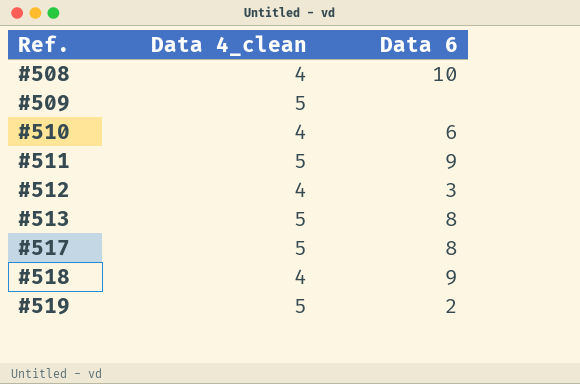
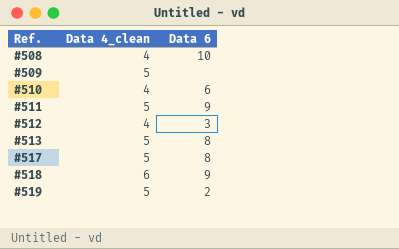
#518 | Data 4_clean: 4 -> 6

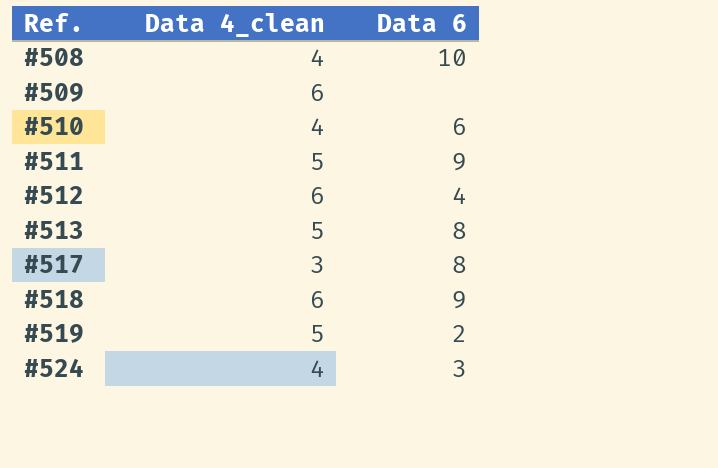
#509 | Data 4_clean: 5 -> 6
#512 | Data 4_clean: 4 -> 6
#512 | Data 6: 3 -> 4
#517 | Data 4_clean: 5 -> 3
row #524: none -> 4 | 3

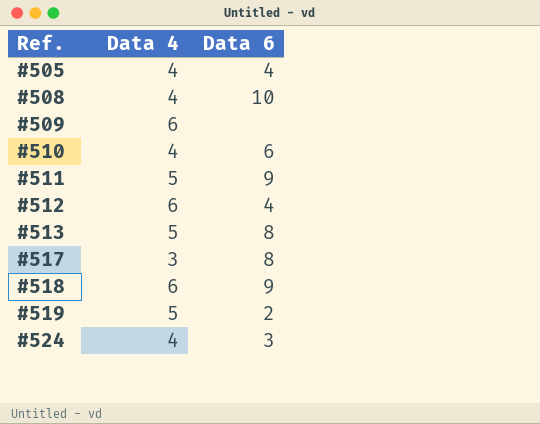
column name: Data 4_clean -> Data 4
row #505: none -> 4 | 4

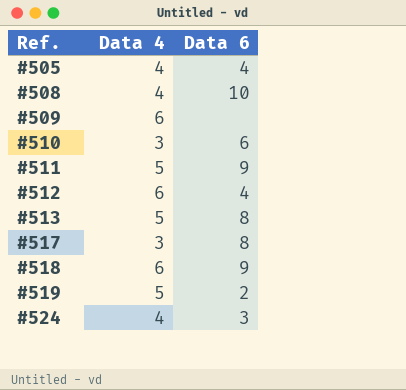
#510 | Data 4: 4 -> 3

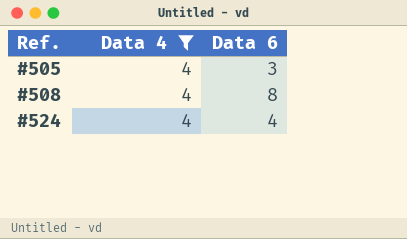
filter: none -> Data 4 = 4
#505 | Data 6: 4 -> 3
#508 | Data 6: 10 -> 8
#524 | Data 6: 3 -> 4

